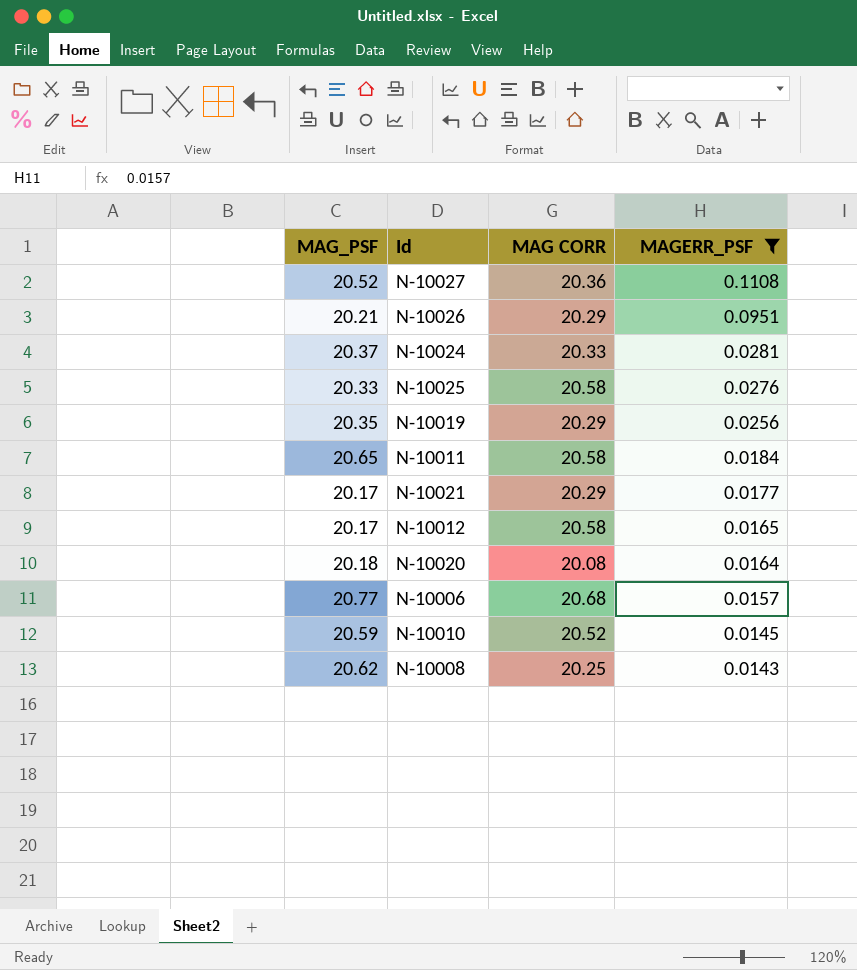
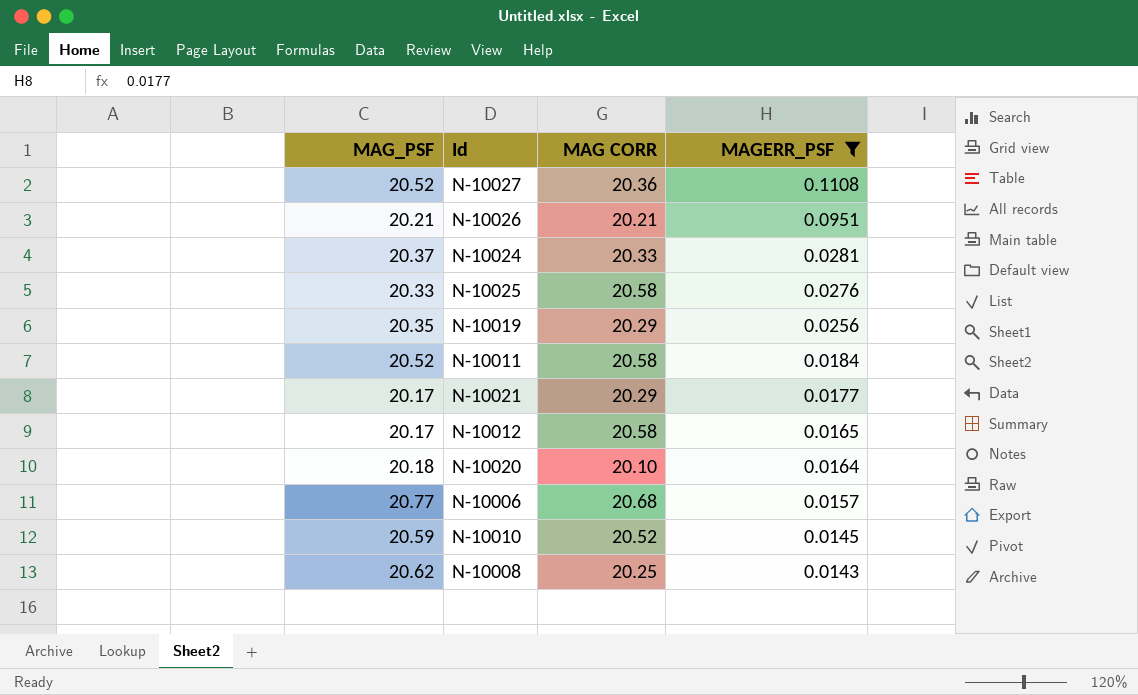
N-10026 | MAG CORR: 20.29 -> 20.21
N-10011 | MAG_PSF: 20.65 -> 20.52
N-10020 | MAG CORR: 20.08 -> 20.10

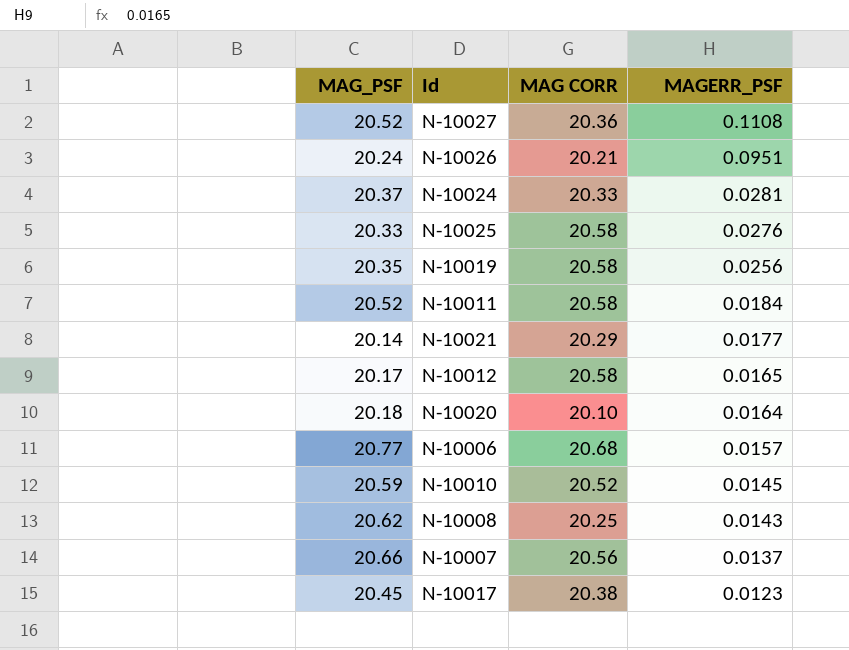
filter: MAGERR_PSF >= 0.0143 -> none
N-10026 | MAG_PSF: 20.21 -> 20.24
N-10019 | MAG CORR: 20.29 -> 20.58
N-10021 | MAG_PSF: 20.17 -> 20.14

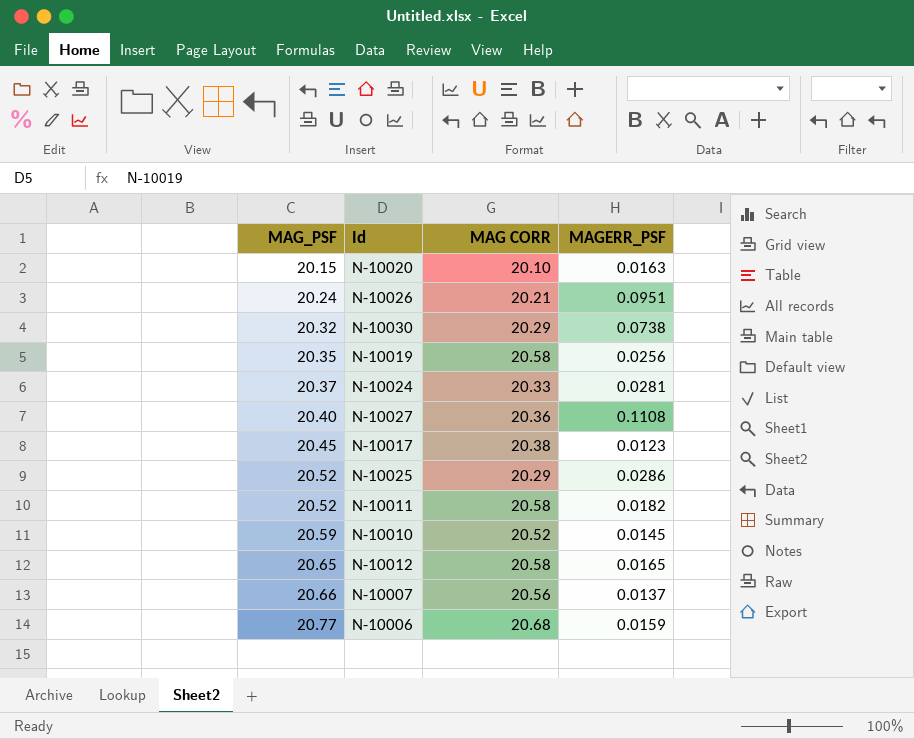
row order: MAGERR_PSF descending -> MAG_PSF ascending
row N-10021: 20.14 | 20.29 | 0.0177 -> none
row N-10008: 20.62 | 20.25 | 0.0143 -> none
N-10020 | MAG_PSF: 20.18 -> 20.15
N-10020 | MAGERR_PSF: 0.0164 -> 0.0163
row N-10030: none -> 20.32 | 20.29 | 0.0738
N-10027 | MAG_PSF: 20.52 -> 20.40
N-10025 | MAG_PSF: 20.33 -> 20.52
N-10025 | MAG CORR: 20.58 -> 20.29
N-10025 | MAGERR_PSF: 0.0276 -> 0.0286
N-10011 | MAGERR_PSF: 0.0184 -> 0.0182
N-10012 | MAG_PSF: 20.17 -> 20.65
N-10006 | MAGERR_PSF: 0.0157 -> 0.0159

